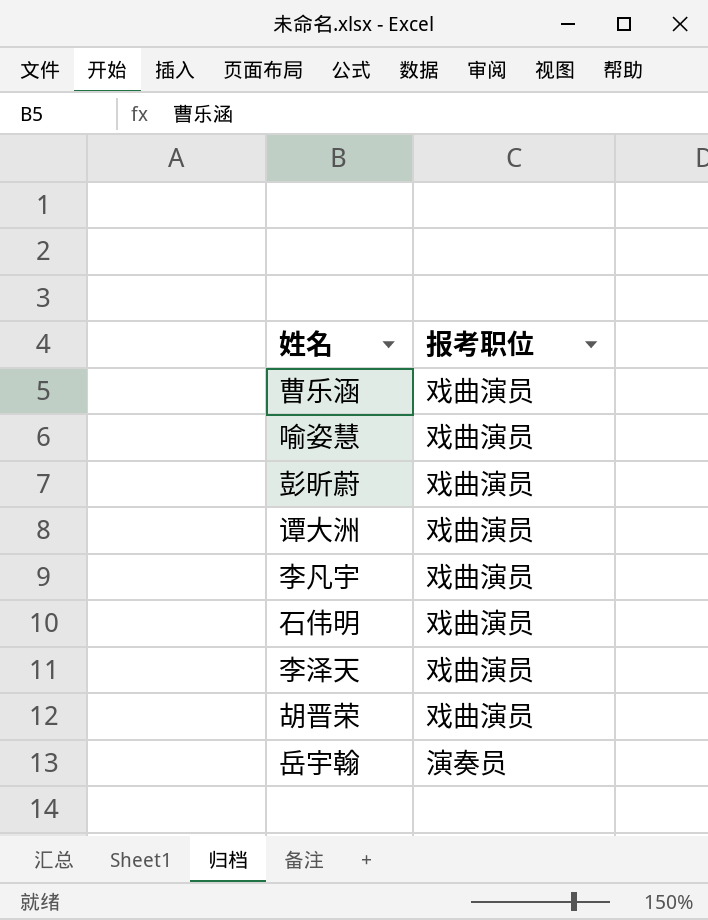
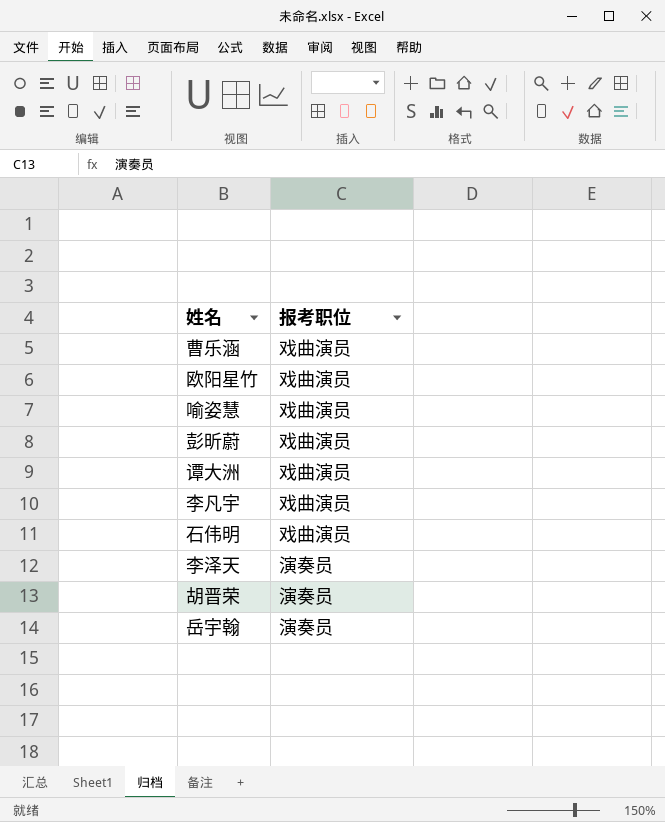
row 欧阳星竹: none -> 戏曲演员
李泽天 | 报考职位: 戏曲演员 -> 演奏员
胡晋荣 | 报考职位: 戏曲演员 -> 演奏员

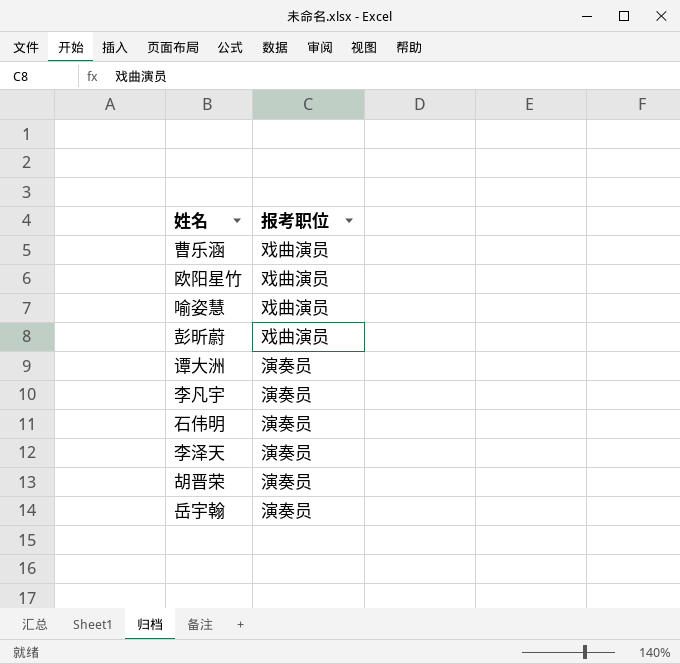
谭大洲 | 报考职位: 戏曲演员 -> 演奏员
李凡宇 | 报考职位: 戏曲演员 -> 演奏员
石伟明 | 报考职位: 戏曲演员 -> 演奏员

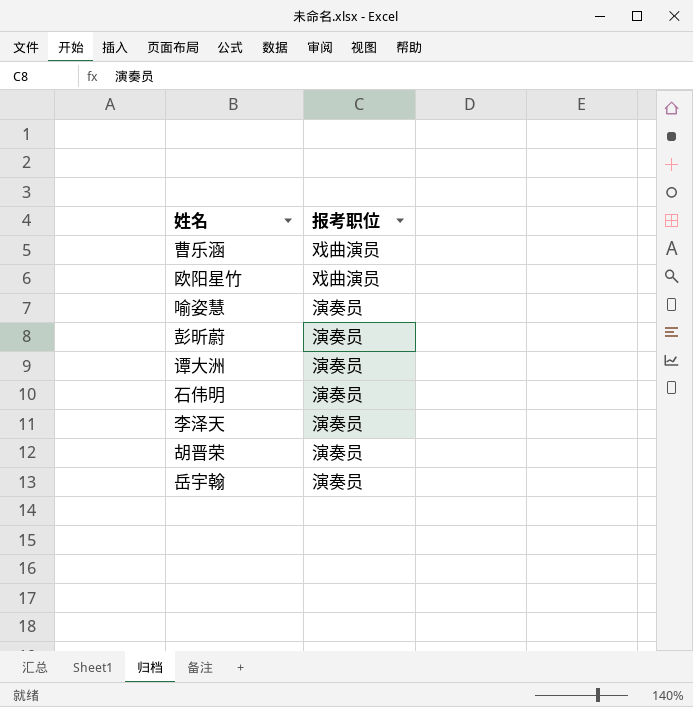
row 李凡宇: 演奏员 -> none
喻姿慧 | 报考职位: 戏曲演员 -> 演奏员
彭昕蔚 | 报考职位: 戏曲演员 -> 演奏员

